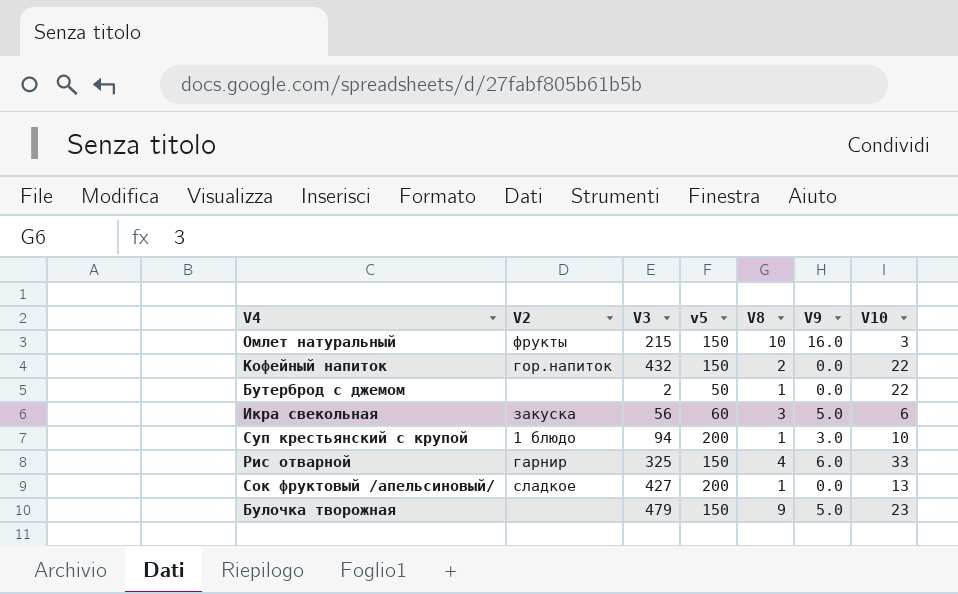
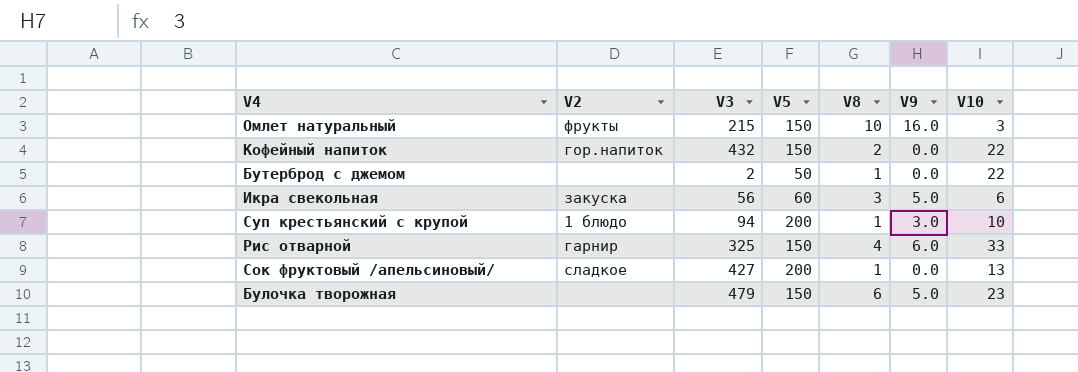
column name: v5 -> V5
Булочка творожная | V8: 9 -> 6

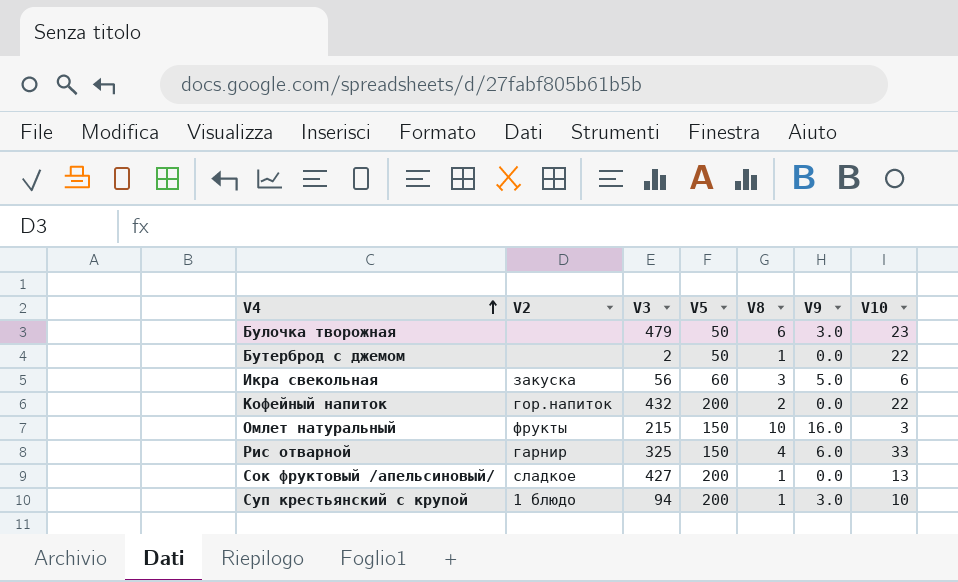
row order: none -> V4 ascending
Булочка творожная | V5: 150 -> 50
Булочка творожная | V9: 5.0 -> 3.0
Кофейный напиток | V5: 150 -> 200

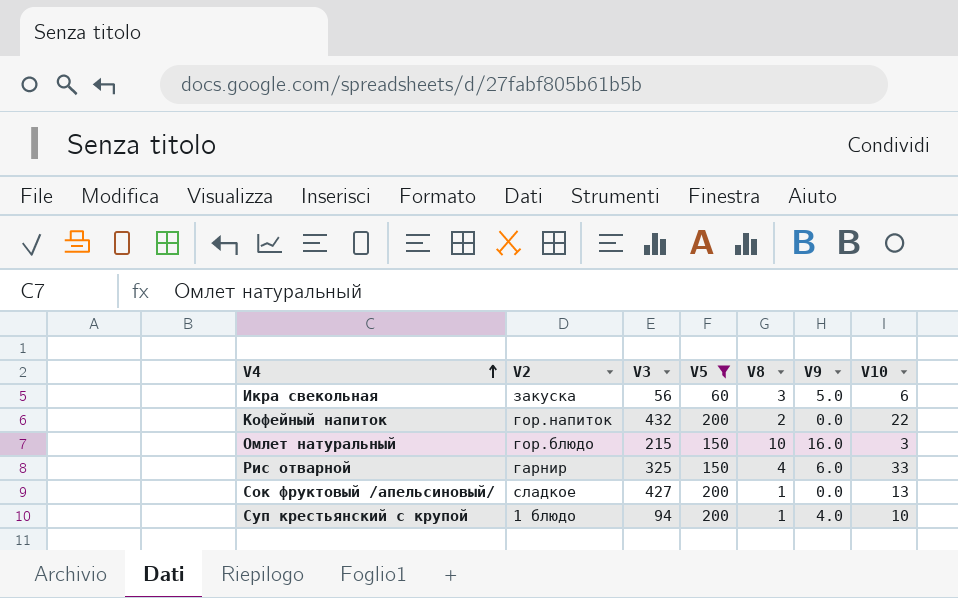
filter: none -> V5 != 50
Омлет натуральный | V2: фрукты -> гор.блюдо
Суп крестьянский с крупой | V9: 3.0 -> 4.0

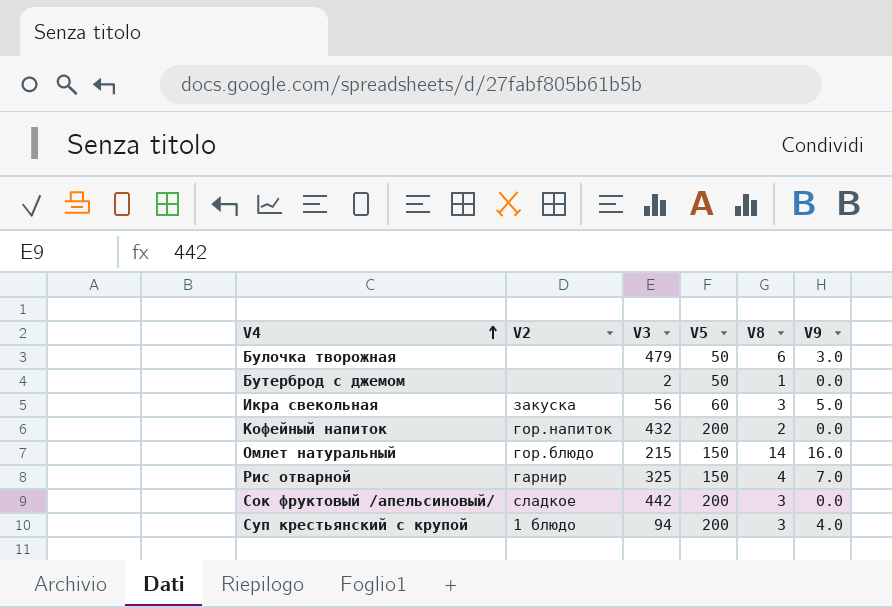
filter: V5 != 50 -> none
column V10 | position: 7 -> none
Омлет натуральный | V8: 10 -> 14
Рис отварной | V9: 6.0 -> 7.0
Сок фруктовый /апельсиновый/ | V3: 427 -> 442
Сок фруктовый /апельсиновый/ | V8: 1 -> 3
Суп крестьянский с крупой | V8: 1 -> 3

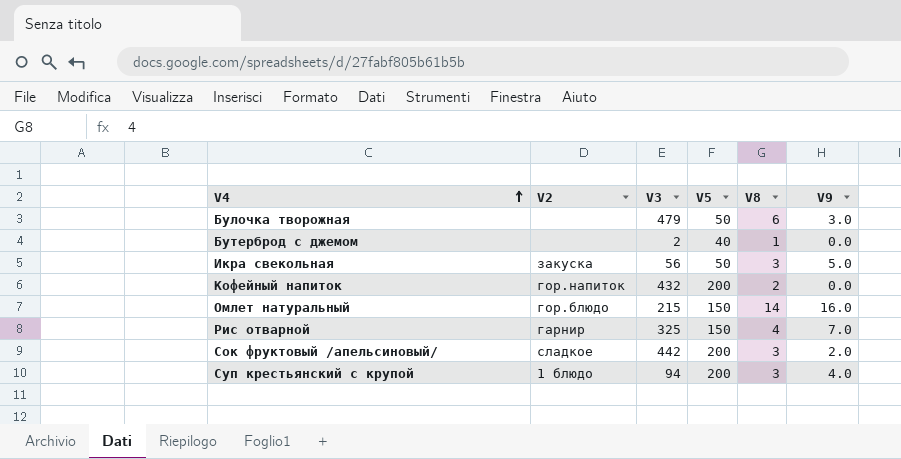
Бутерброд с джемом | V5: 50 -> 40
Икра свекольная | V5: 60 -> 50
Сок фруктовый /апельсиновый/ | V9: 0.0 -> 2.0

